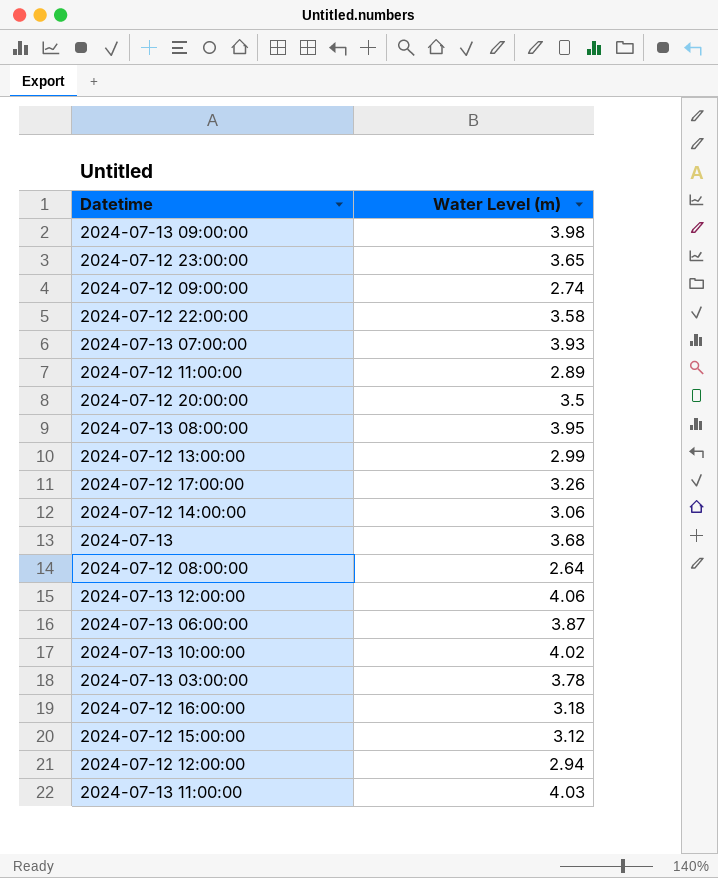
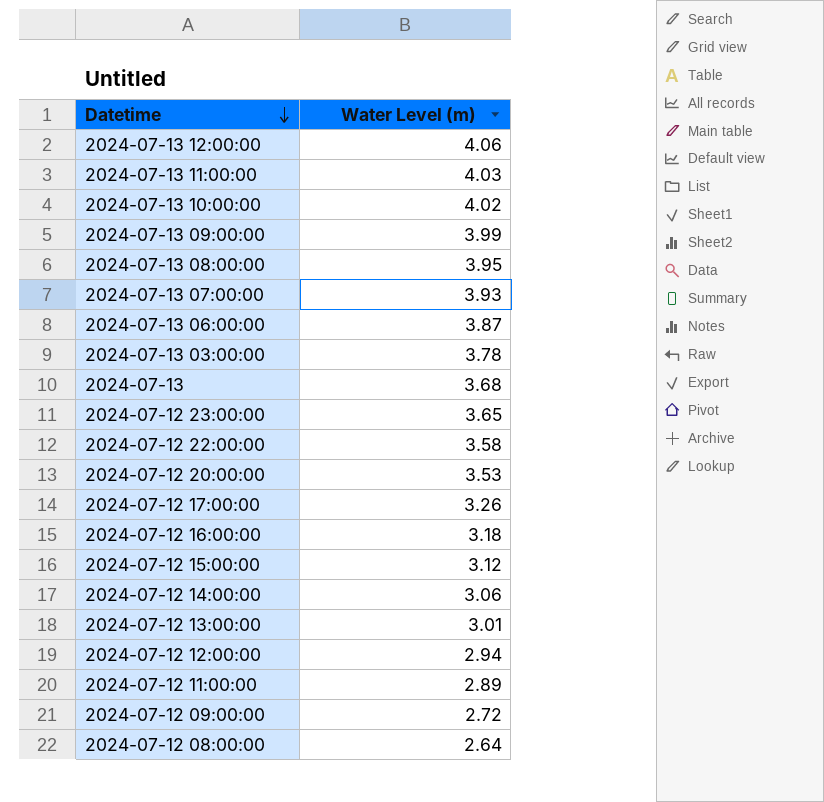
row order: none -> Datetime descending
2024-07-13 09:00:00 | Water Level (m): 3.98 -> 3.99
2024-07-12 20:00:00 | Water Level (m): 3.5 -> 3.53
2024-07-12 13:00:00 | Water Level (m): 2.99 -> 3.01
2024-07-12 09:00:00 | Water Level (m): 2.74 -> 2.72

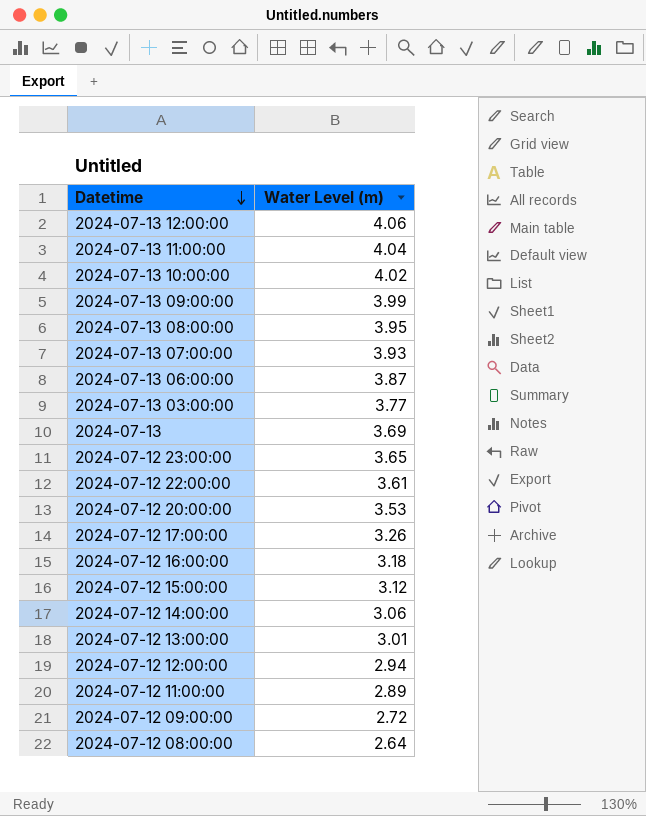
2024-07-13 11:00:00 | Water Level (m): 4.03 -> 4.04
2024-07-13 03:00:00 | Water Level (m): 3.78 -> 3.77
2024-07-13 | Water Level (m): 3.68 -> 3.69
2024-07-12 22:00:00 | Water Level (m): 3.58 -> 3.61

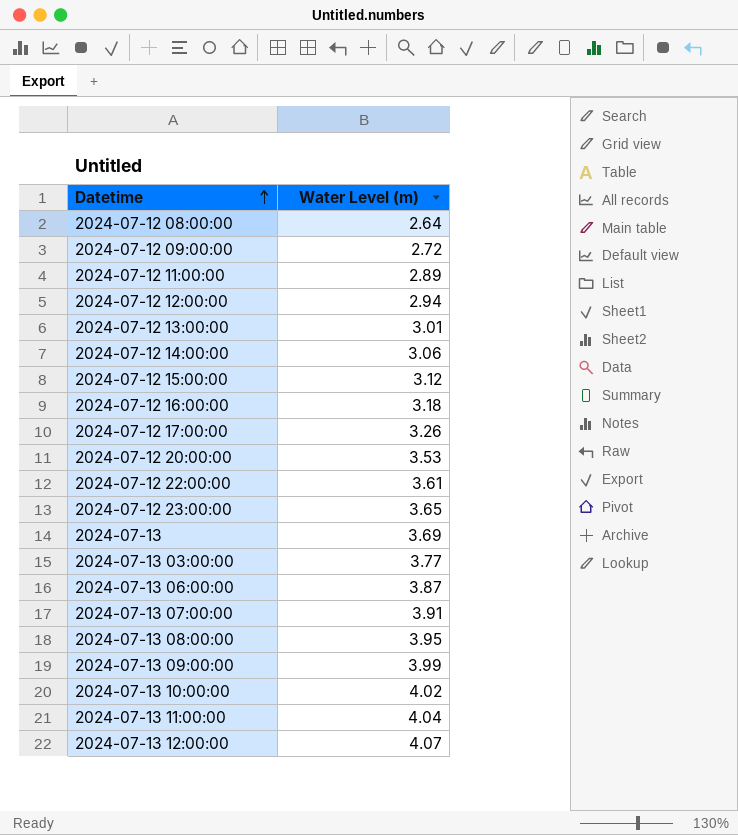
row order: Datetime descending -> Datetime ascending
2024-07-13 07:00:00 | Water Level (m): 3.93 -> 3.91
2024-07-13 12:00:00 | Water Level (m): 4.06 -> 4.07

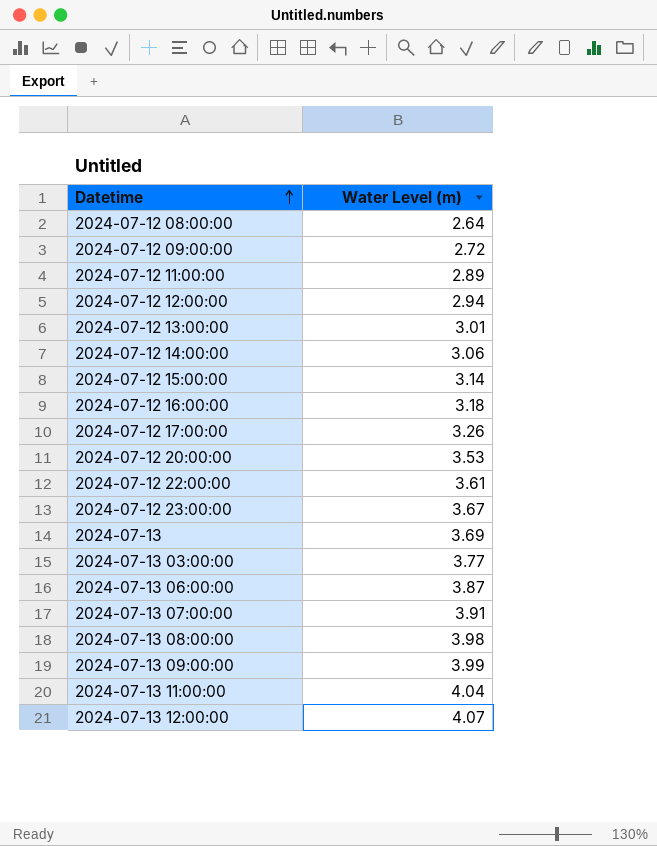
row 2024-07-13 10:00:00: 4.02 -> none
2024-07-12 15:00:00 | Water Level (m): 3.12 -> 3.14
2024-07-12 23:00:00 | Water Level (m): 3.65 -> 3.67
2024-07-13 08:00:00 | Water Level (m): 3.95 -> 3.98

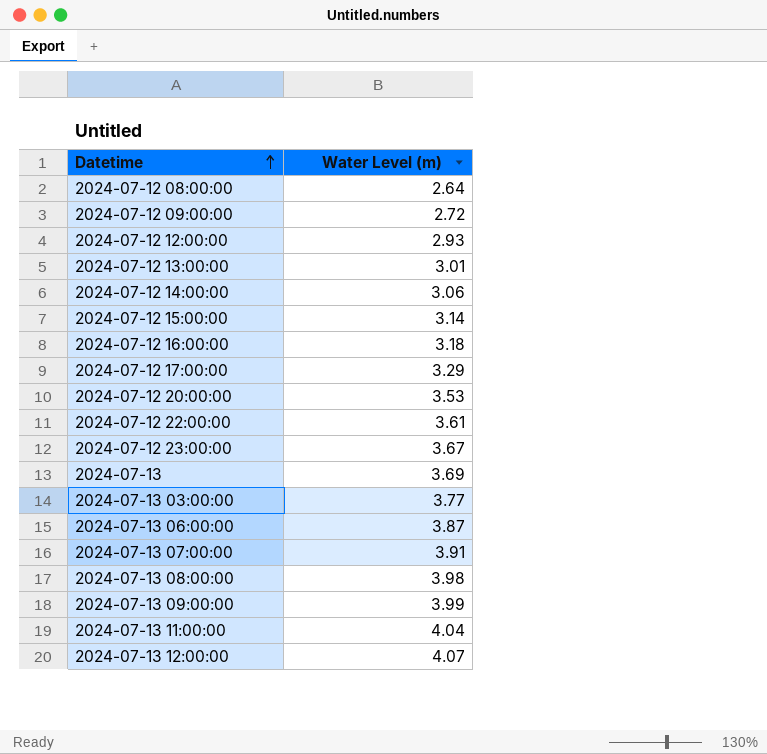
row 2024-07-12 11:00:00: 2.89 -> none
2024-07-12 12:00:00 | Water Level (m): 2.94 -> 2.93
2024-07-12 17:00:00 | Water Level (m): 3.26 -> 3.29

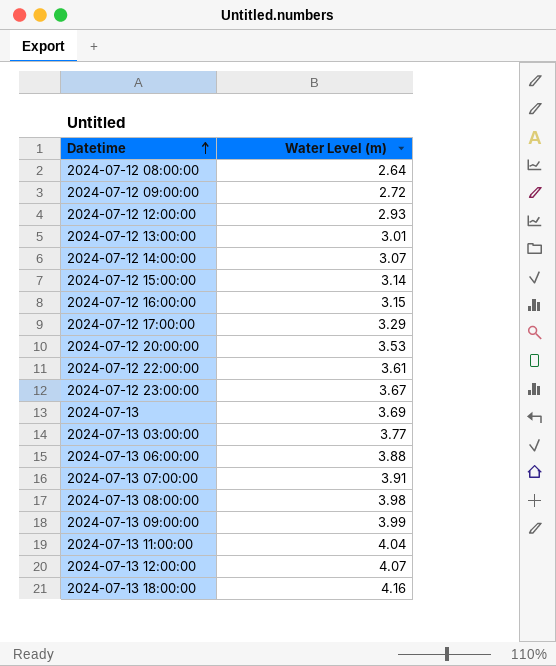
2024-07-12 14:00:00 | Water Level (m): 3.06 -> 3.07
2024-07-12 16:00:00 | Water Level (m): 3.18 -> 3.15
2024-07-13 06:00:00 | Water Level (m): 3.87 -> 3.88
row 2024-07-13 18:00:00: none -> 4.16

